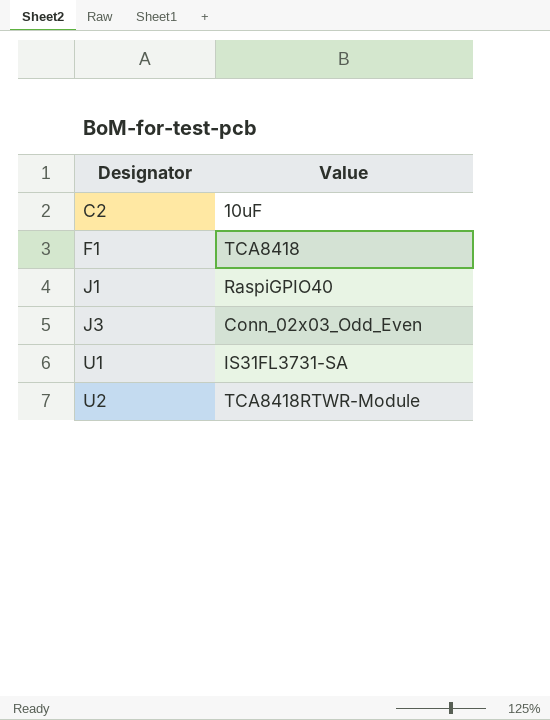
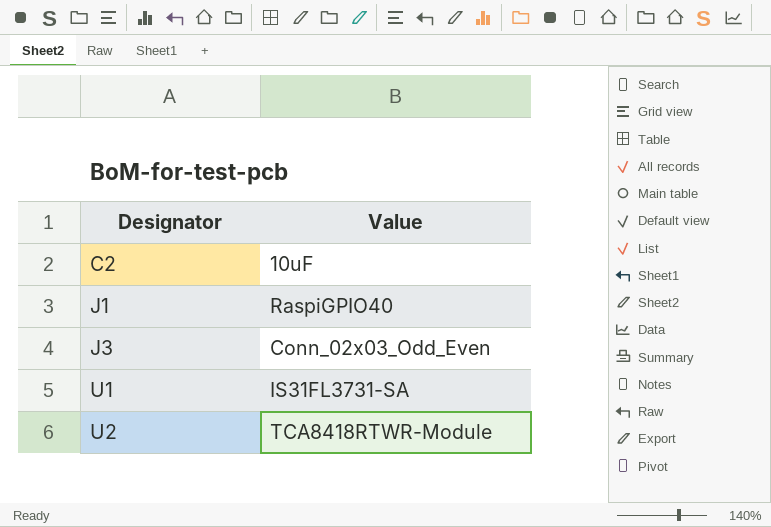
row F1: TCA8418 -> none

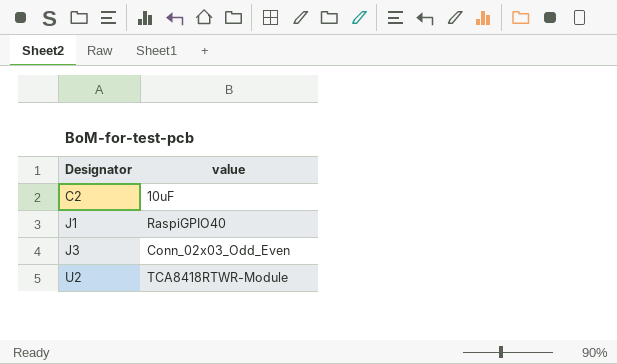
column name: Value -> value
row U1: IS31FL3731-SA -> none

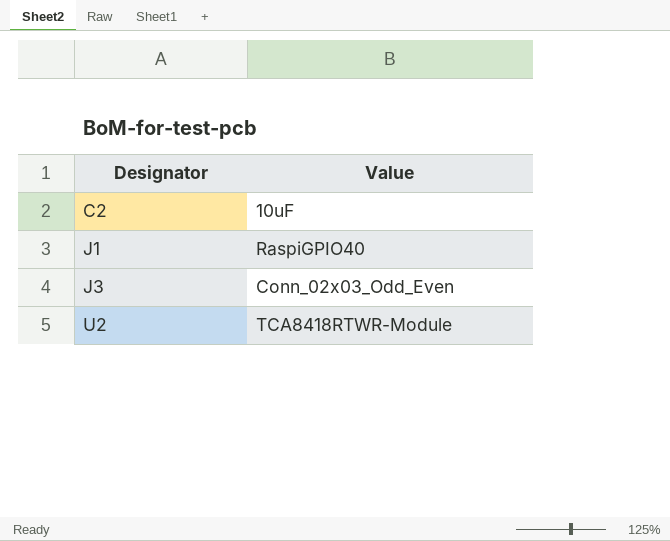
column name: value -> Value

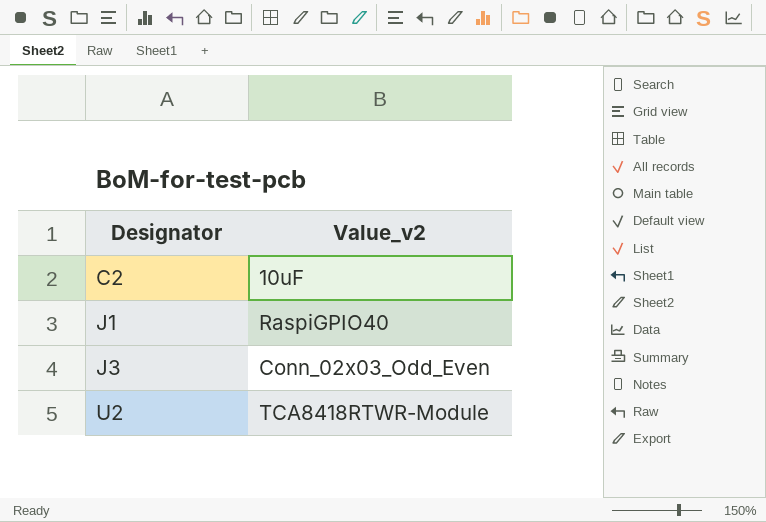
column name: Value -> Value_v2

